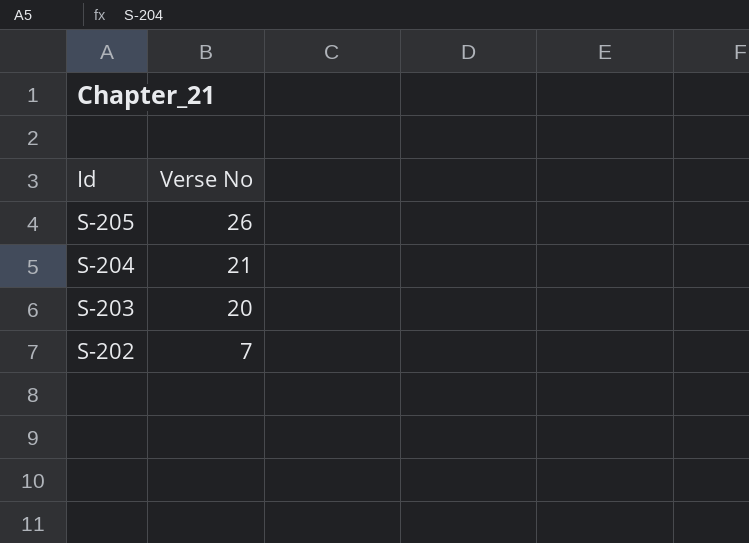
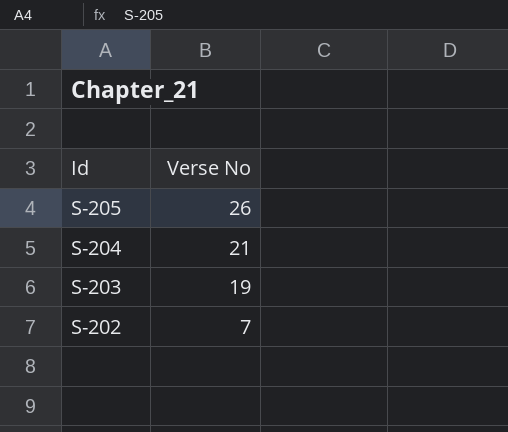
S-203 | Verse No: 20 -> 19

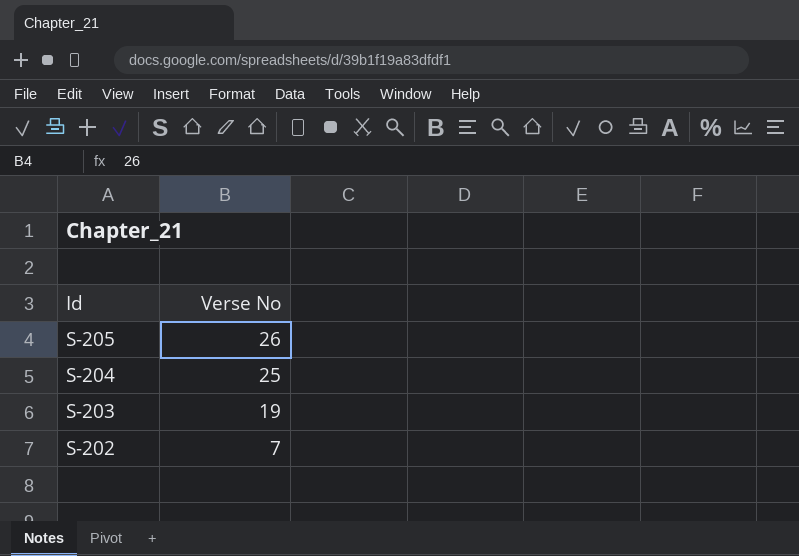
S-204 | Verse No: 21 -> 25

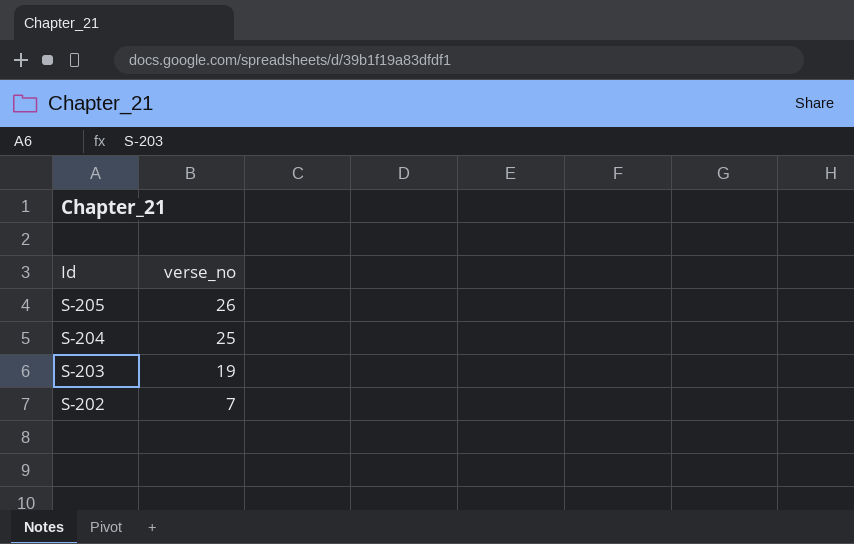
column name: Verse No -> verse_no

